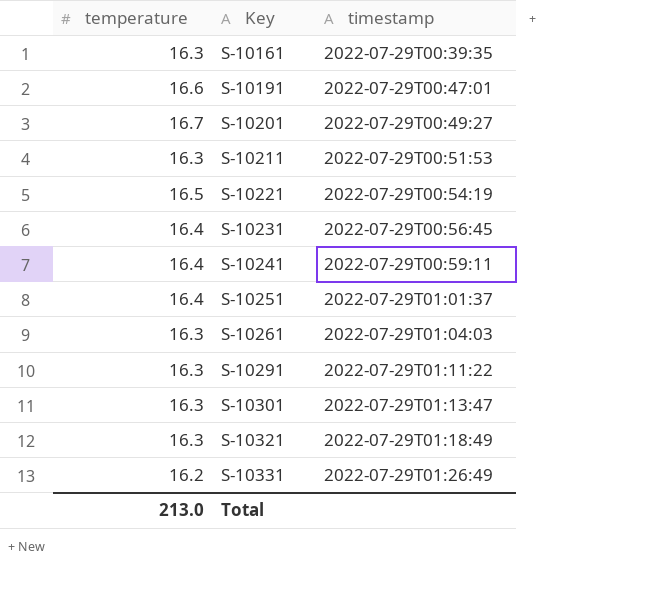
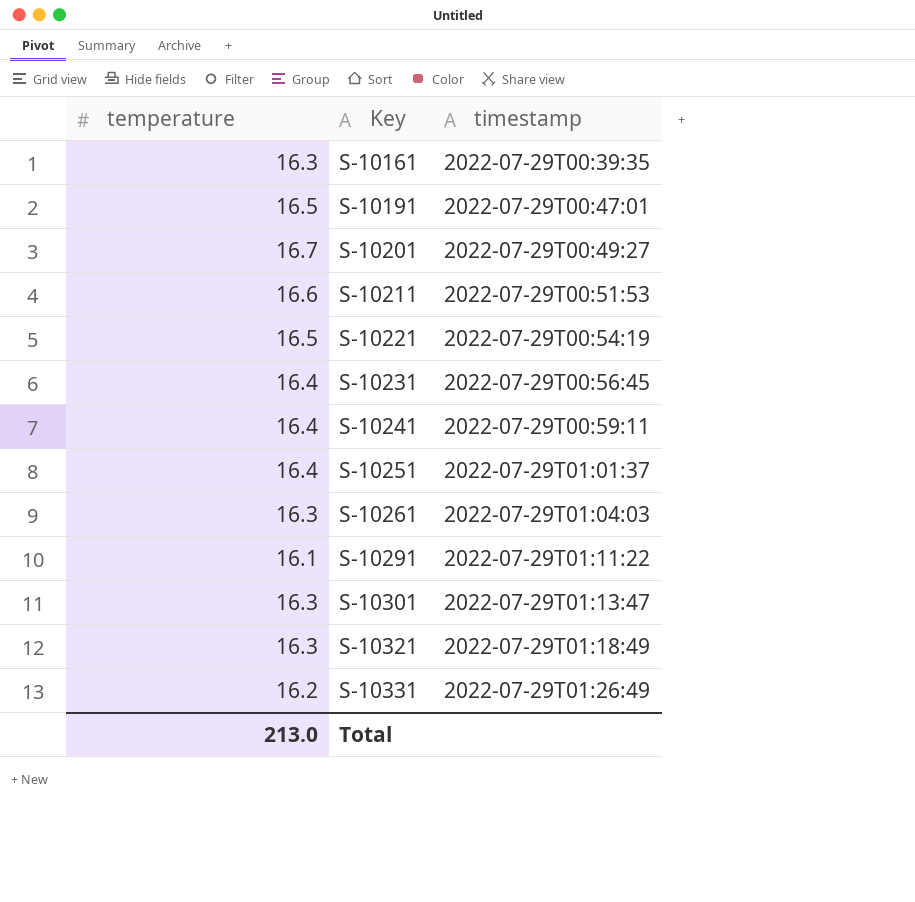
S-10191 | temperature: 16.6 -> 16.5
S-10211 | temperature: 16.3 -> 16.6
S-10291 | temperature: 16.3 -> 16.1

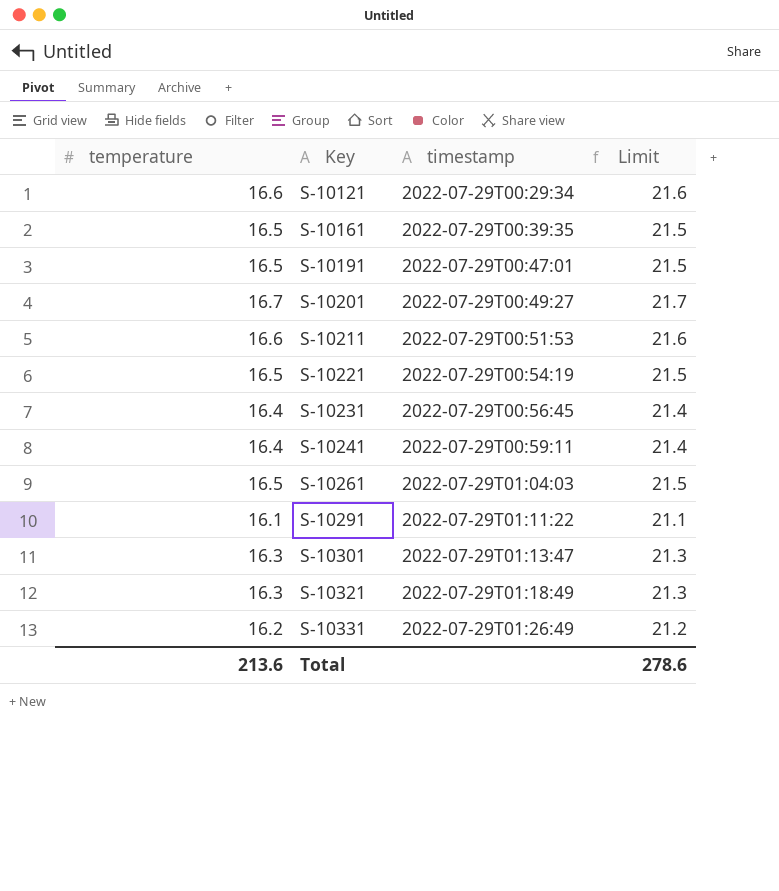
column Limit | formula: none -> [temperature] + 5
row S-10251: 16.4 | 2022-07-29T01:01:37 -> none
row S-10121: none -> 16.6 | 2022-07-29T00:29:34 | 21.6
S-10161 | temperature: 16.3 -> 16.5
S-10261 | temperature: 16.3 -> 16.5
Total | temperature: 213.0 -> 213.6

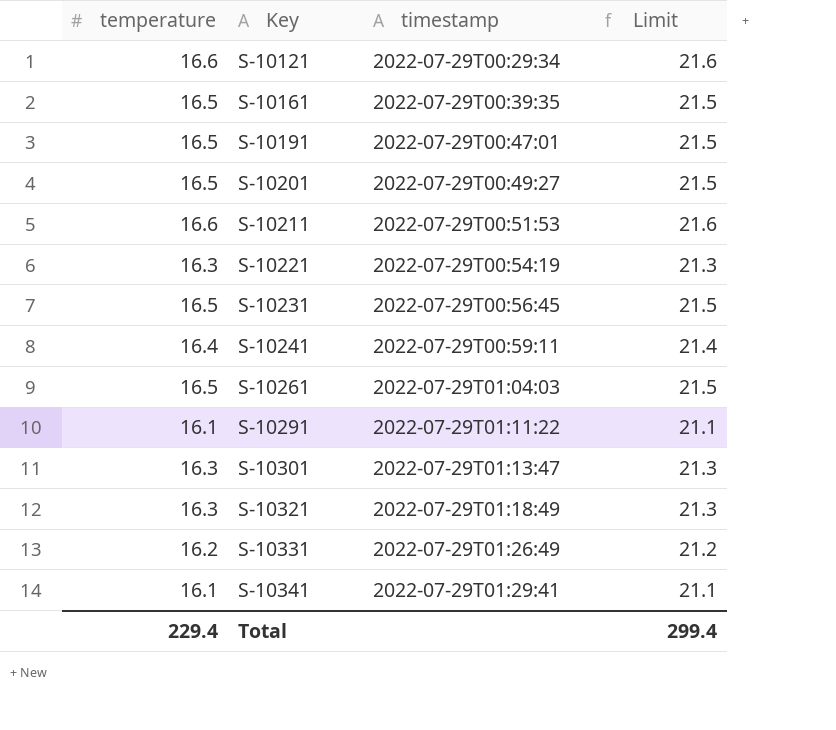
S-10201 | temperature: 16.7 -> 16.5
S-10201 | Limit: 21.7 -> 21.5
S-10221 | temperature: 16.5 -> 16.3
S-10221 | Limit: 21.5 -> 21.3
S-10231 | temperature: 16.4 -> 16.5
S-10231 | Limit: 21.4 -> 21.5
row S-10341: none -> 16.1 | 2022-07-29T01:29:41 | 21.1
Total | temperature: 213.6 -> 229.4
Total | Limit: 278.6 -> 299.4

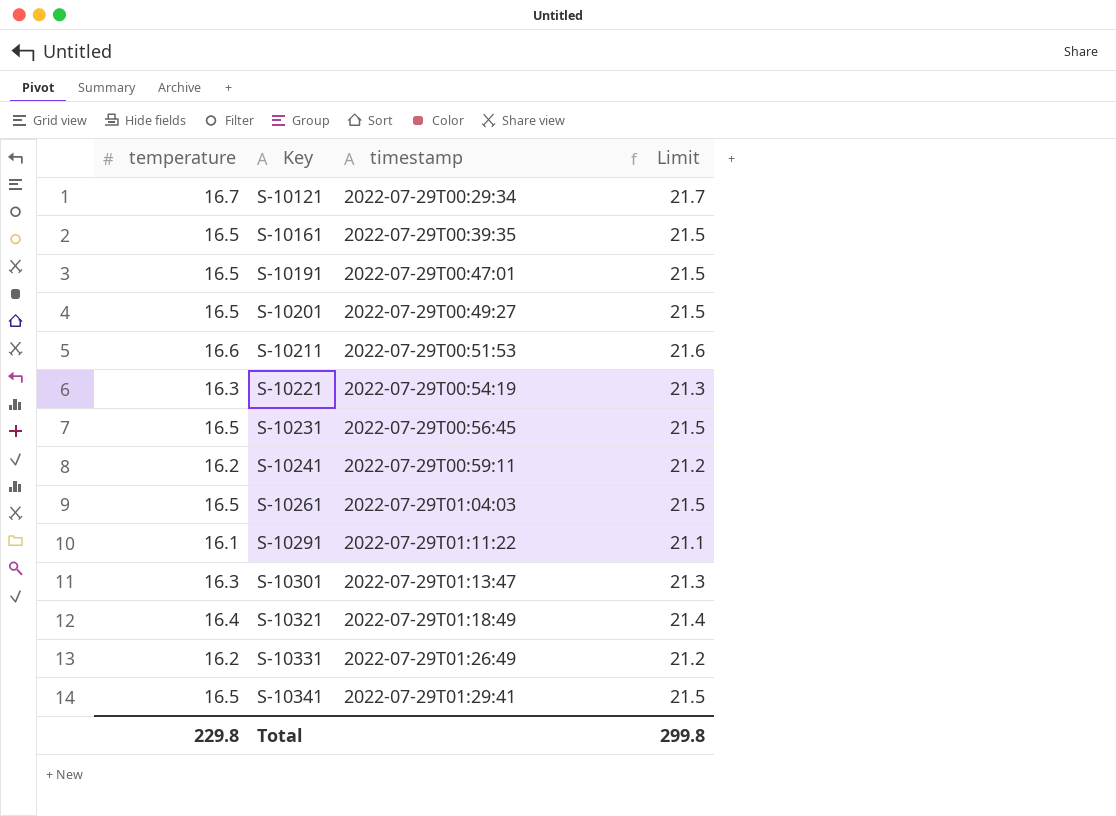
S-10121 | temperature: 16.6 -> 16.7
S-10121 | Limit: 21.6 -> 21.7
S-10241 | temperature: 16.4 -> 16.2
S-10241 | Limit: 21.4 -> 21.2
S-10321 | temperature: 16.3 -> 16.4
S-10321 | Limit: 21.3 -> 21.4
S-10341 | temperature: 16.1 -> 16.5
S-10341 | Limit: 21.1 -> 21.5
Total | temperature: 229.4 -> 229.8
Total | Limit: 299.4 -> 299.8

